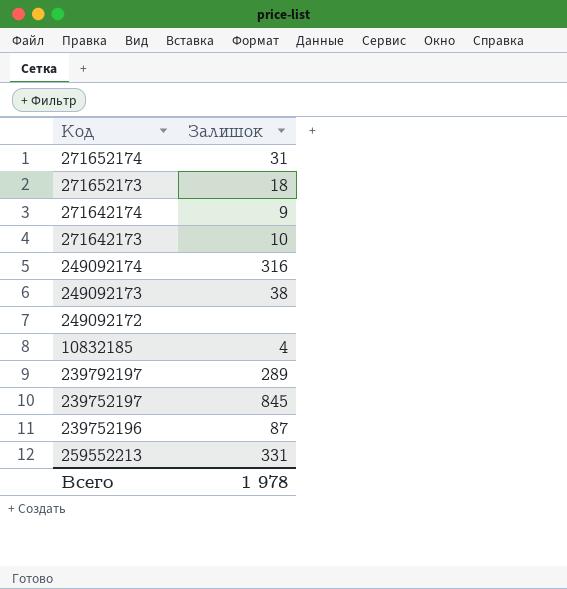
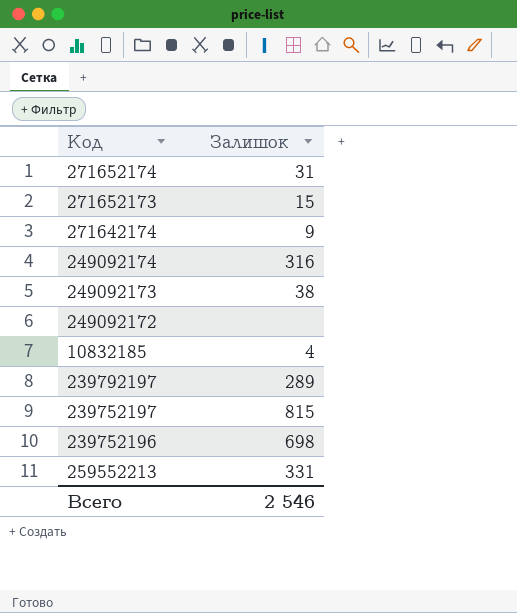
row 271642173: 10 -> none
271652173 | Залишок: 18 -> 15
239752197 | Залишок: 845 -> 815
239752196 | Залишок: 87 -> 698
Всего | Залишок: 1 978 -> 2 546

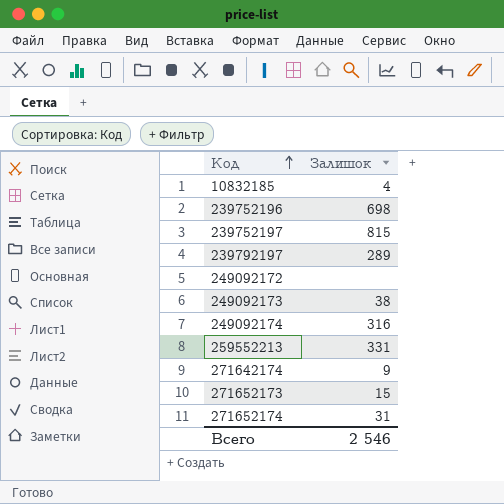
row order: none -> Код ascending

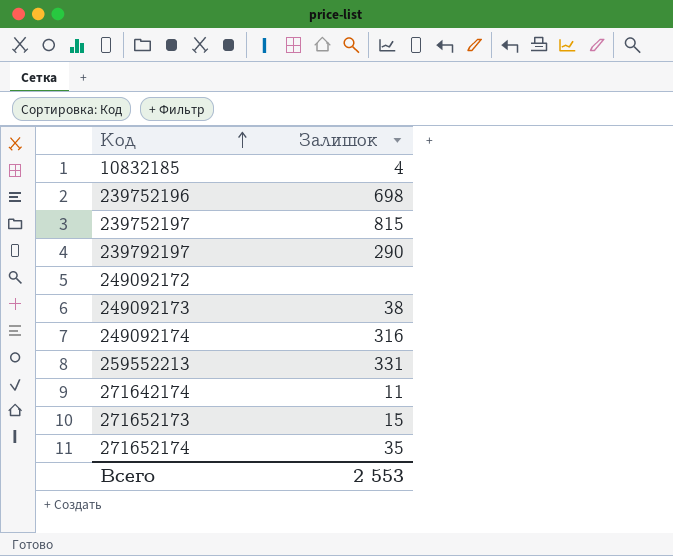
239792197 | Залишок: 289 -> 290
271642174 | Залишок: 9 -> 11
271652174 | Залишок: 31 -> 35
Всего | Залишок: 2 546 -> 2 553

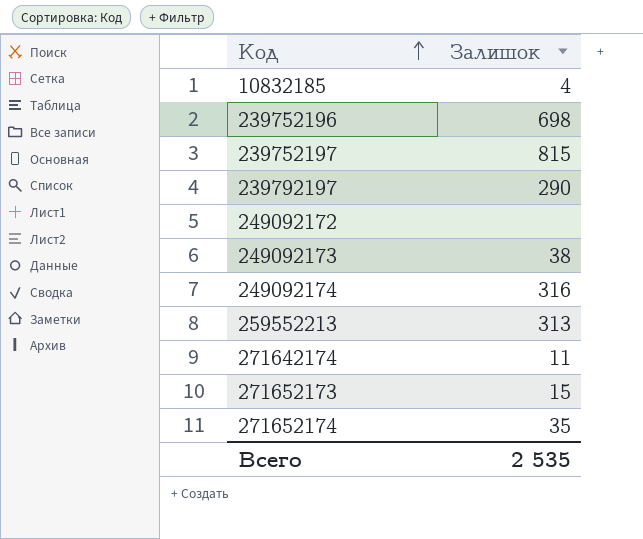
259552213 | Залишок: 331 -> 313
Всего | Залишок: 2 553 -> 2 535

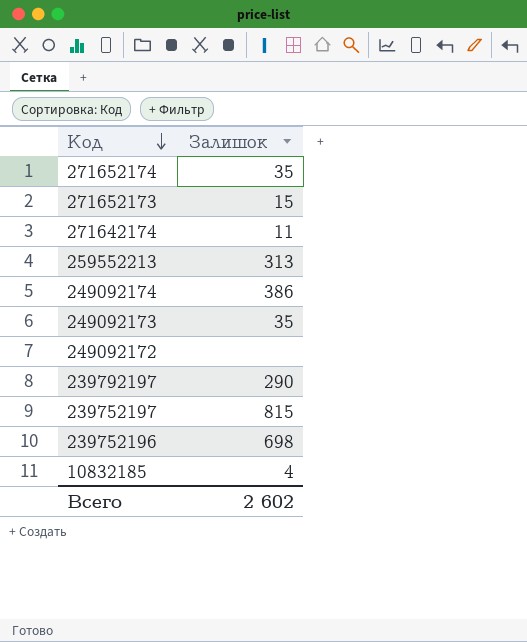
row order: Код ascending -> Код descending
249092174 | Залишок: 316 -> 386
249092173 | Залишок: 38 -> 35
Всего | Залишок: 2 535 -> 2 602

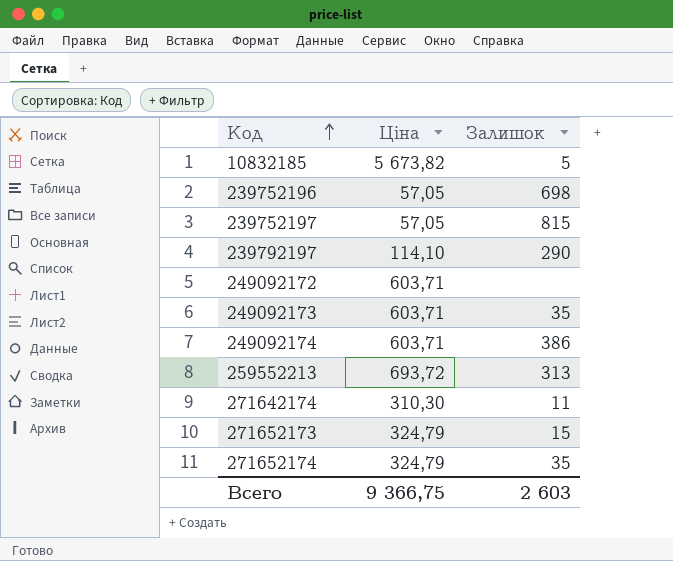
row order: Код descending -> Код ascending
column Ціна | position: none -> 2
10832185 | Залишок: 4 -> 5
Всего | Залишок: 2 602 -> 2 603

